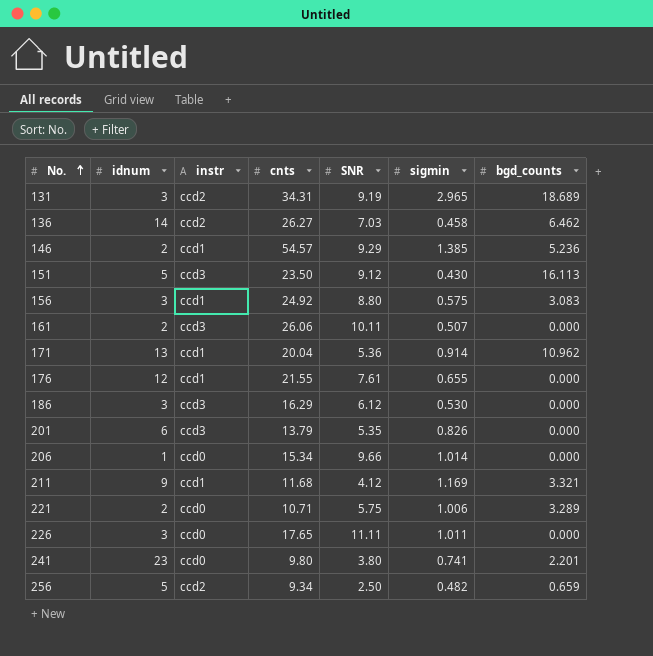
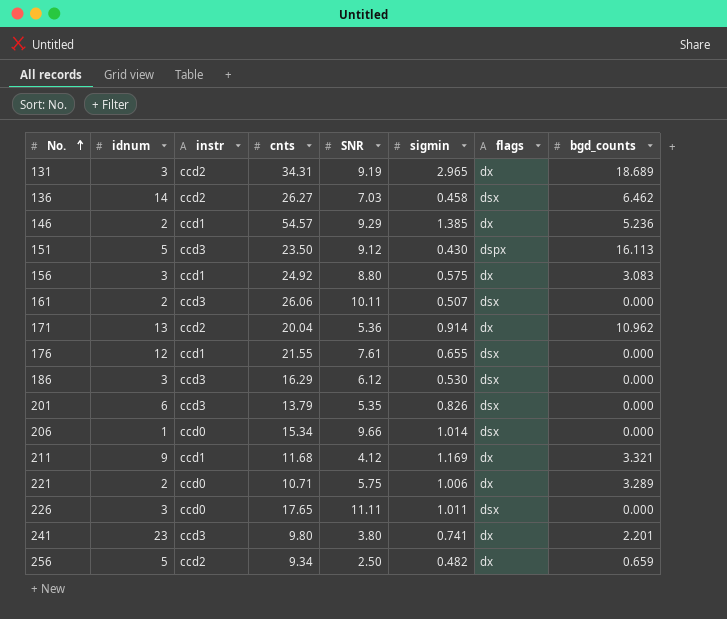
column flags | position: none -> 7
171 | instr: ccd1 -> ccd2
241 | instr: ccd0 -> ccd3

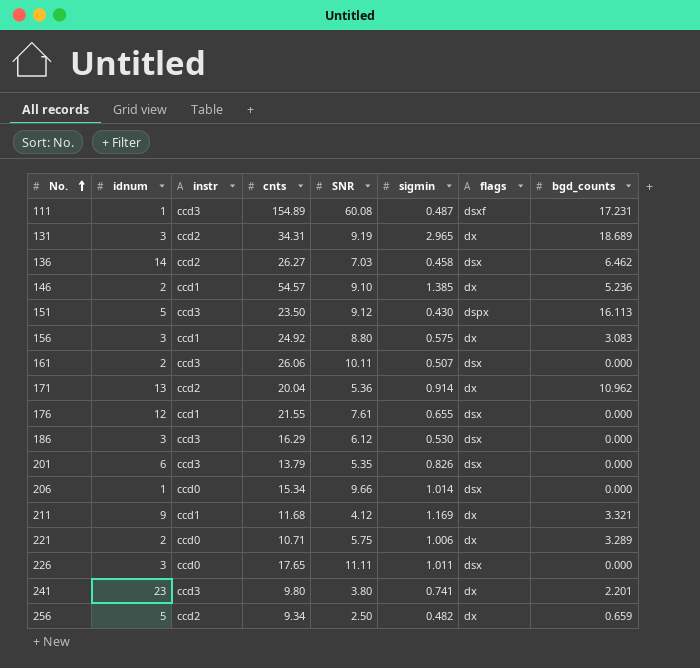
row 111: none -> 1 | ccd3 | 154.89 | 60.08 | 0.487 | dsxf | 17.231
146 | SNR: 9.29 -> 9.10

